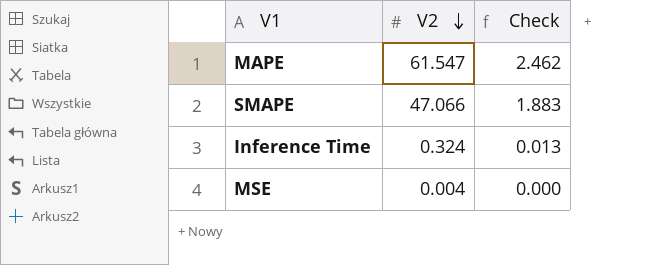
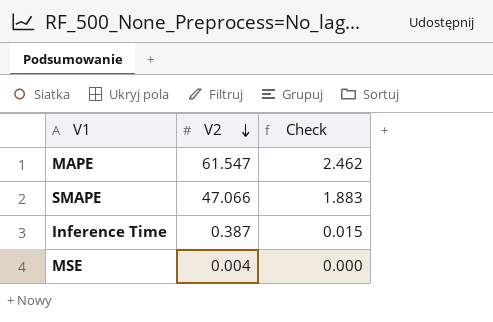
Inference Time | V2: 0.324 -> 0.387
Inference Time | Check: 0.013 -> 0.015

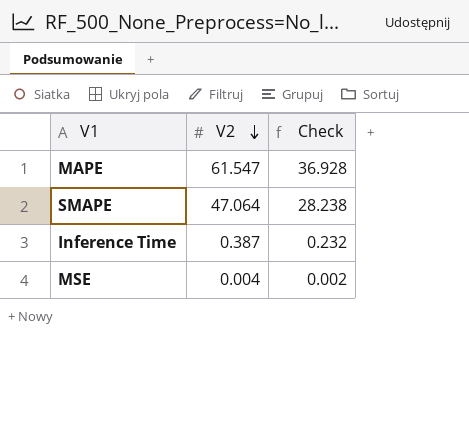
column Check | formula: [V2] * 0.04 -> [V2] * 0.6
SMAPE | V2: 47.066 -> 47.064

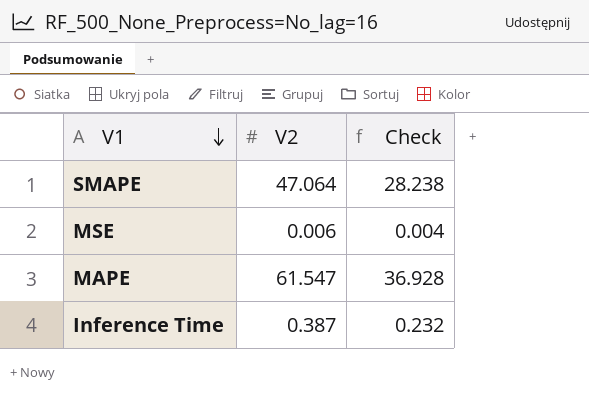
row order: V2 descending -> V1 descending
MSE | V2: 0.004 -> 0.006
MSE | Check: 0.002 -> 0.004

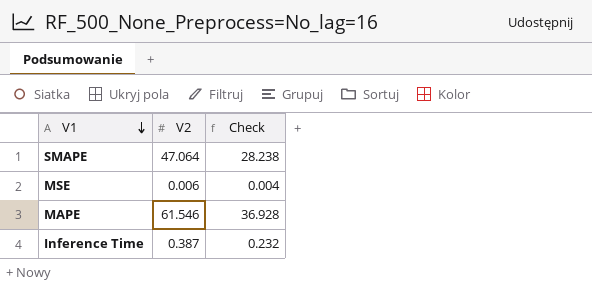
MAPE | V2: 61.547 -> 61.546

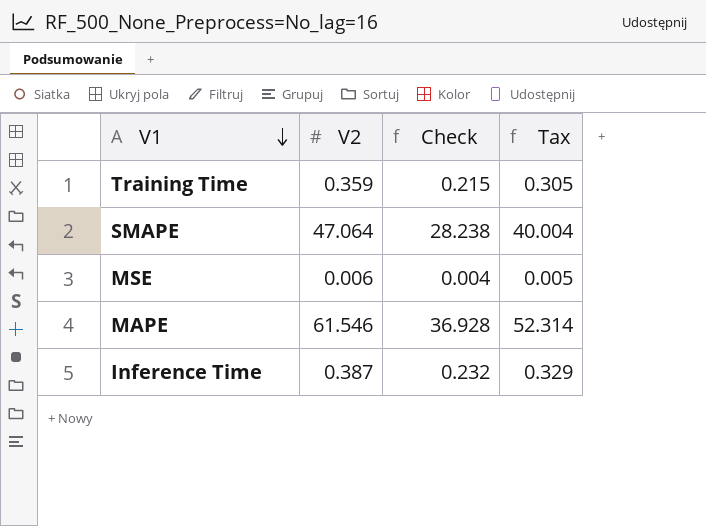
column Tax | formula: none -> [V2] * 0.85
row Training Time: none -> 0.359 | 0.215 | 0.305

